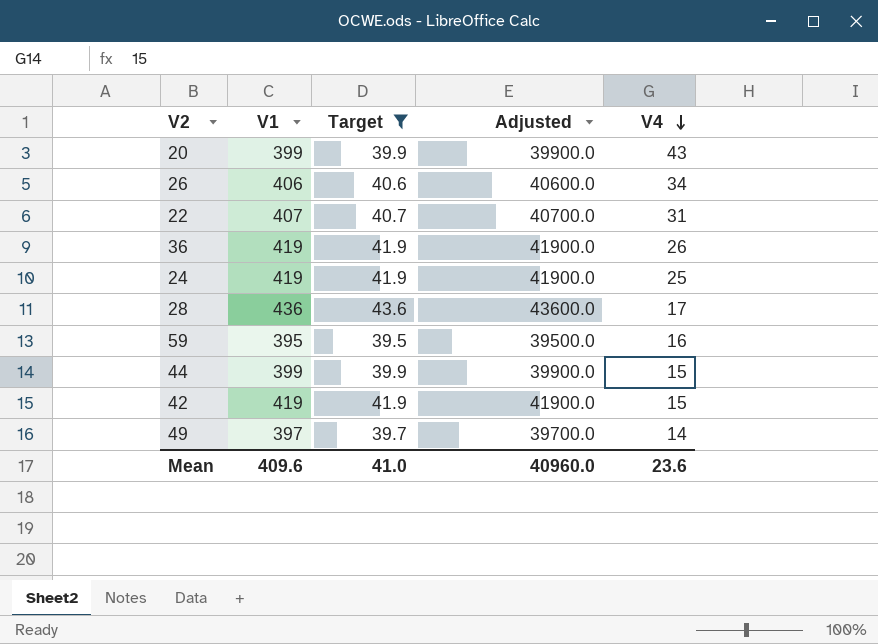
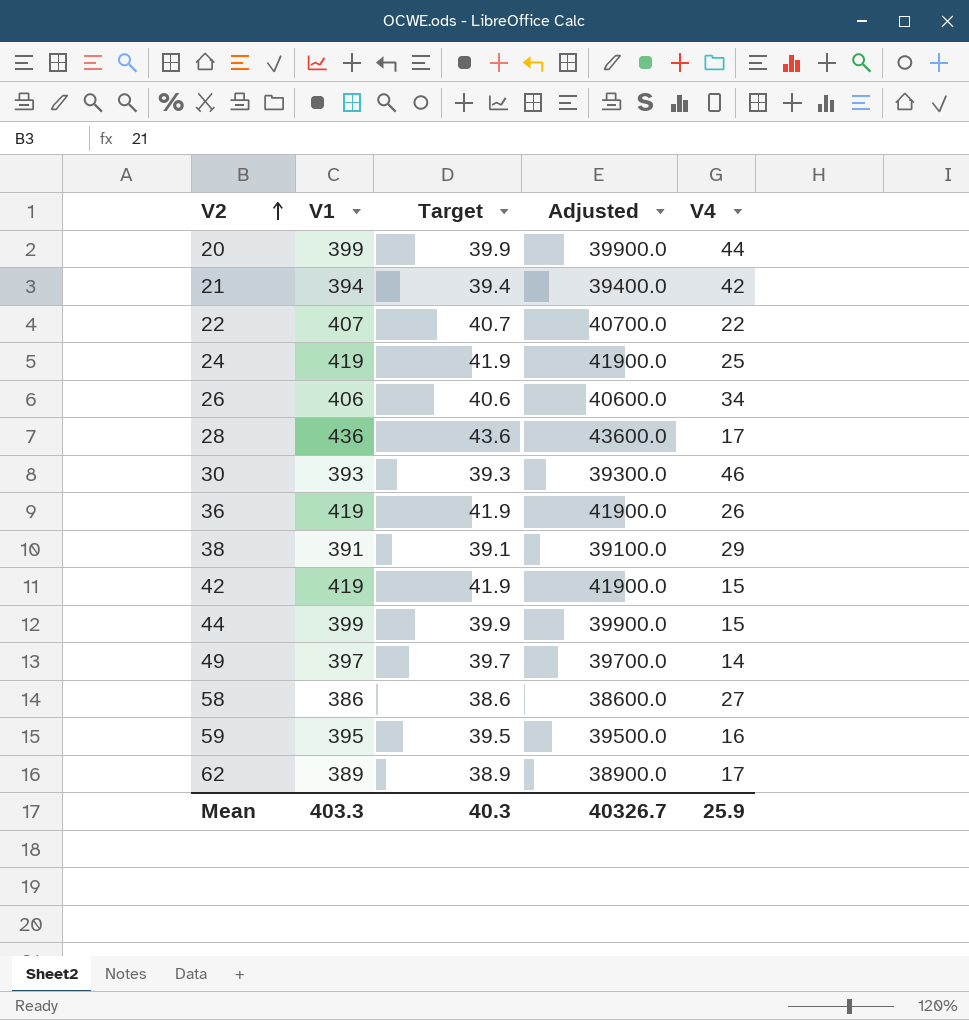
filter: Target >= 39.5 -> none
row order: V4 descending -> V2 ascending
20 | V4: 43 -> 44
22 | V4: 31 -> 22
Mean | V1: 409.6 -> 403.3
Mean | Target: 41.0 -> 40.3
Mean | Adjusted: 40960.0 -> 40326.7
Mean | V4: 23.6 -> 25.9

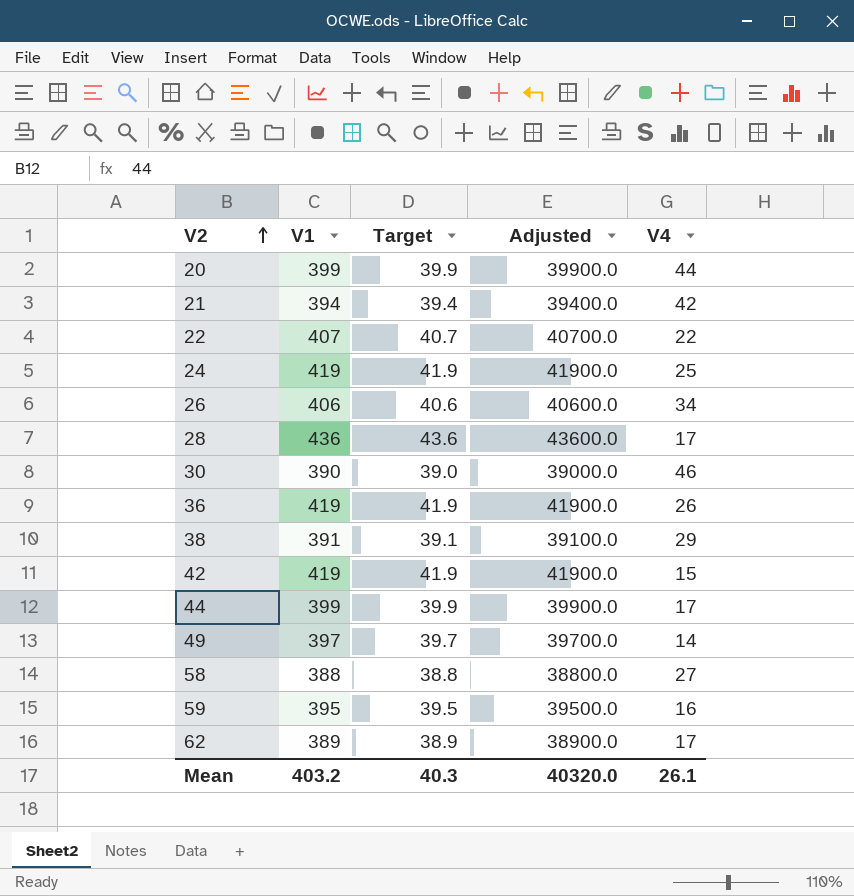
30 | V1: 393 -> 390
30 | Target: 39.3 -> 39.0
30 | Adjusted: 39300.0 -> 39000.0
44 | V4: 15 -> 17
58 | V1: 386 -> 388
58 | Target: 38.6 -> 38.8
58 | Adjusted: 38600.0 -> 38800.0
Mean | V1: 403.3 -> 403.2
Mean | Adjusted: 40326.7 -> 40320.0
Mean | V4: 25.9 -> 26.1

